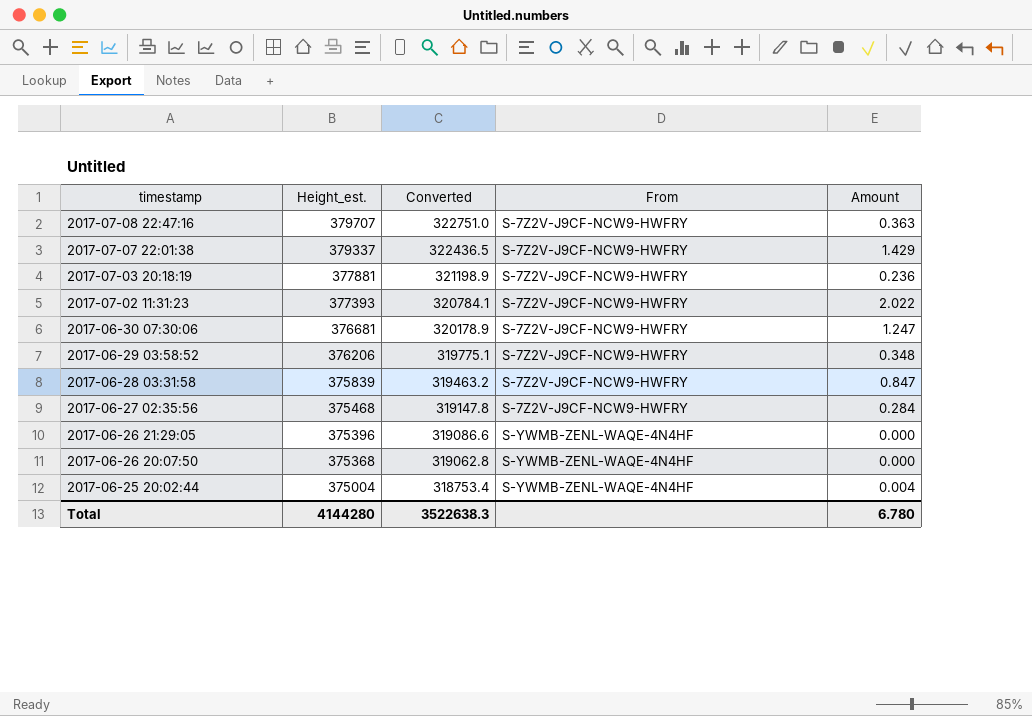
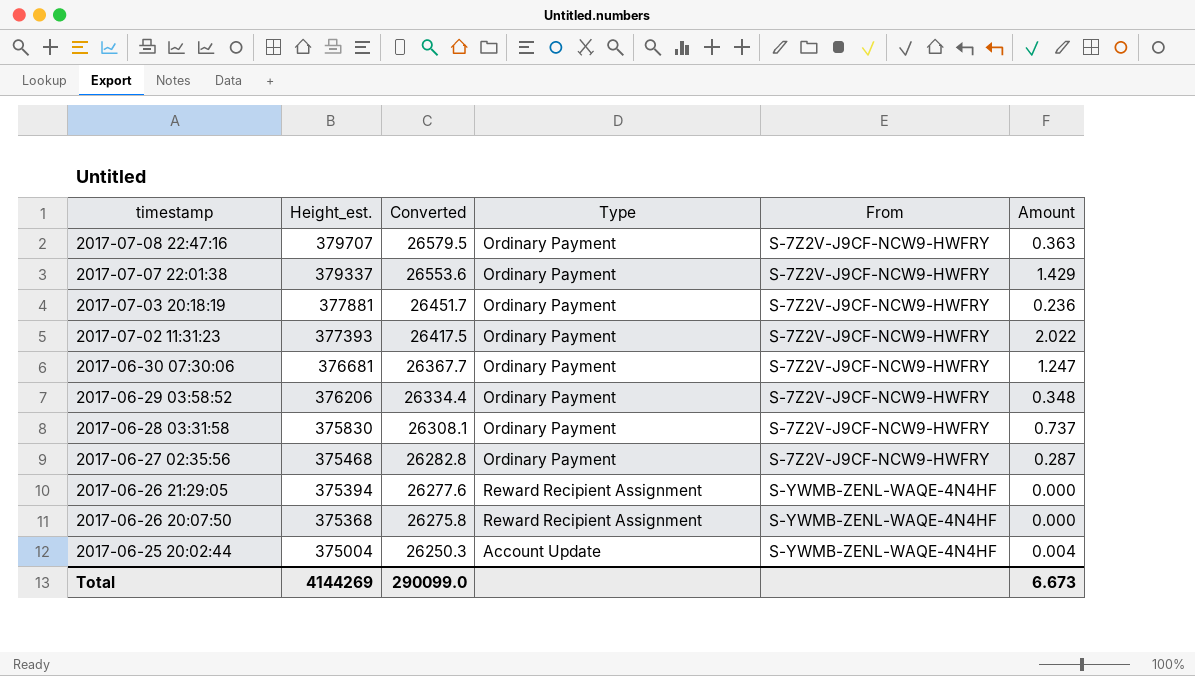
column Converted | formula: [Height_est.] * 0.85 -> [Height_est.] * 0.07
column Type | position: none -> 4
2017-06-28 03:31:58 | Height_est.: 375839 -> 375830
2017-06-28 03:31:58 | Amount: 0.847 -> 0.737
2017-06-27 02:35:56 | Amount: 0.284 -> 0.287
2017-06-26 21:29:05 | Height_est.: 375396 -> 375394
Total | Height_est.: 4144280 -> 4144269
Total | Converted: 3522638.3 -> 290099.0
Total | Amount: 6.780 -> 6.673

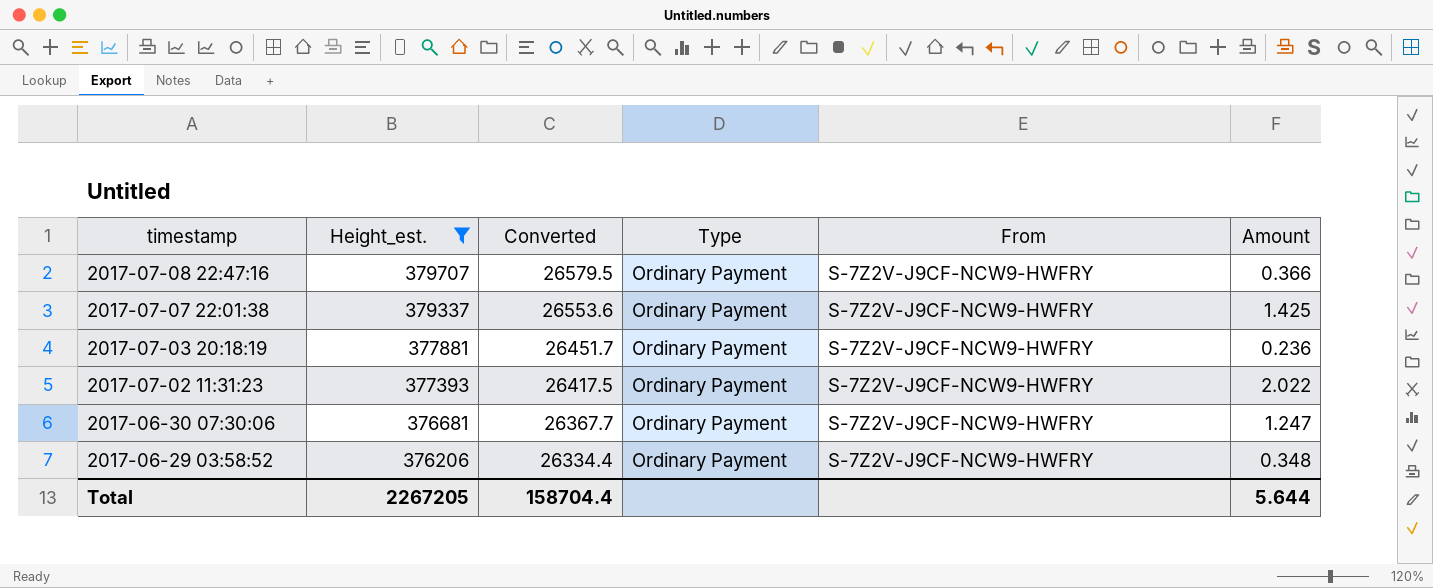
filter: none -> Height_est. >= 376206
2017-07-08 22:47:16 | Amount: 0.363 -> 0.366
2017-07-07 22:01:38 | Amount: 1.429 -> 1.425
Total | Height_est.: 4144269 -> 2267205
Total | Converted: 290099.0 -> 158704.4
Total | Amount: 6.673 -> 5.644

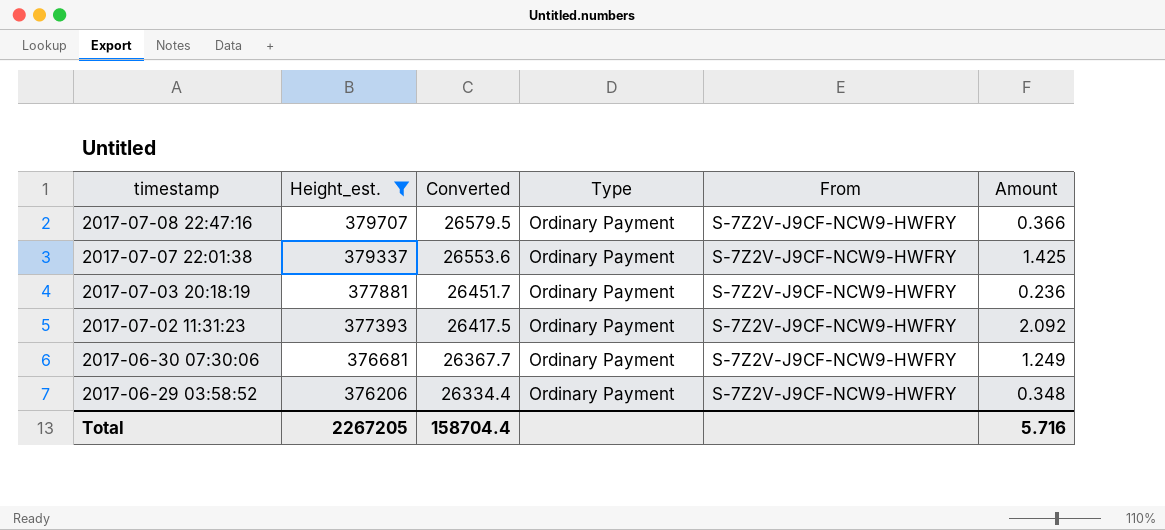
2017-07-02 11:31:23 | Amount: 2.022 -> 2.092
2017-06-30 07:30:06 | Amount: 1.247 -> 1.249
Total | Amount: 5.644 -> 5.716

